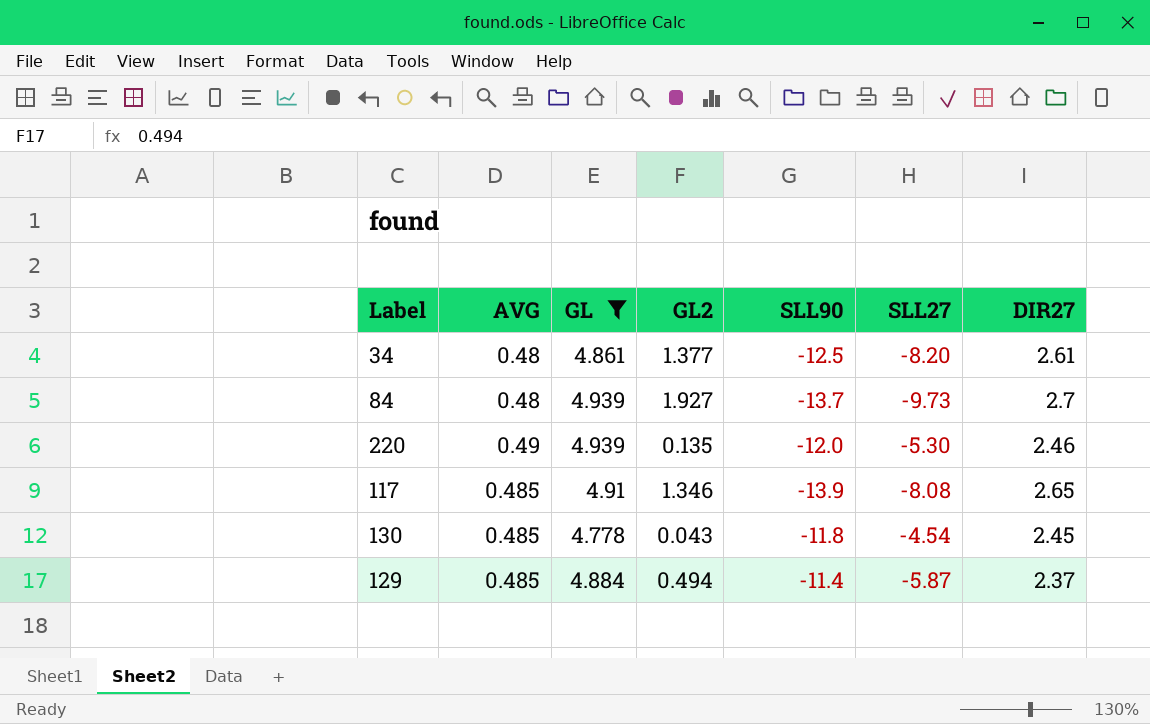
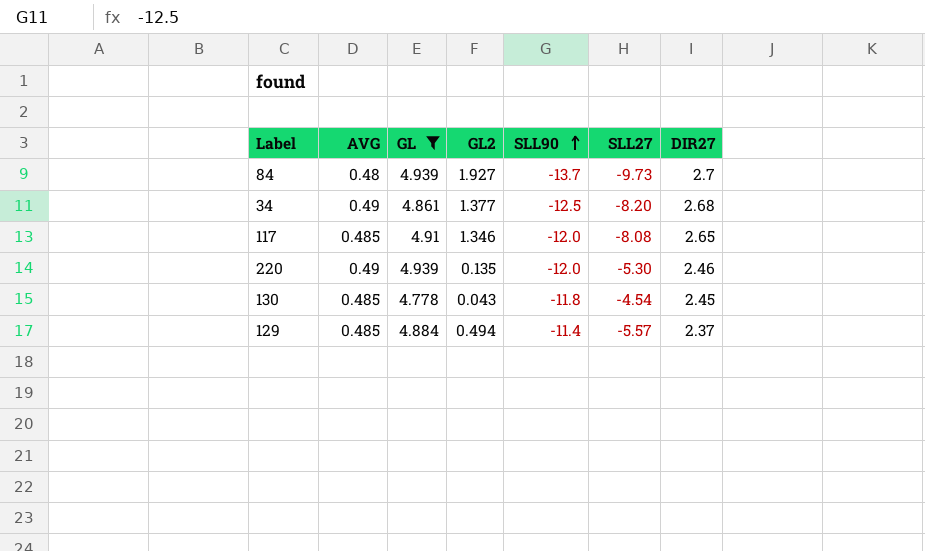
row order: none -> SLL90 ascending
34 | AVG: 0.48 -> 0.49
34 | DIR27: 2.61 -> 2.68
117 | SLL90: -13.9 -> -12.0
129 | SLL27: -5.87 -> -5.57

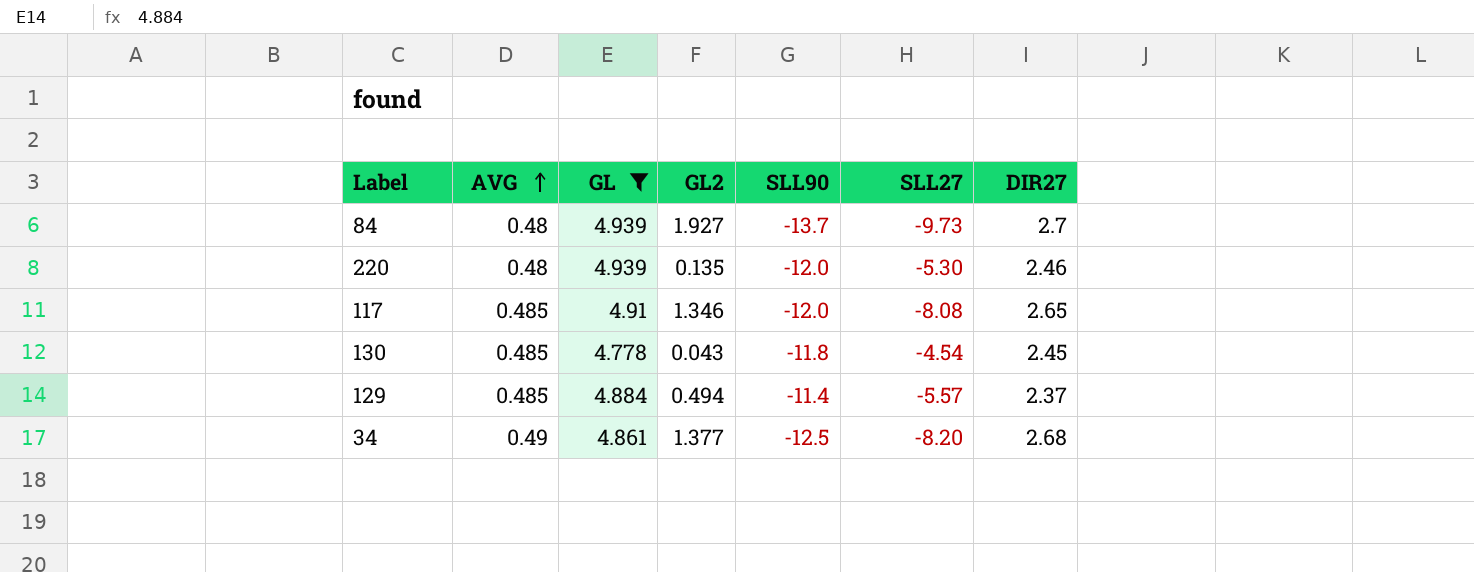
row order: SLL90 ascending -> AVG ascending
220 | AVG: 0.49 -> 0.48

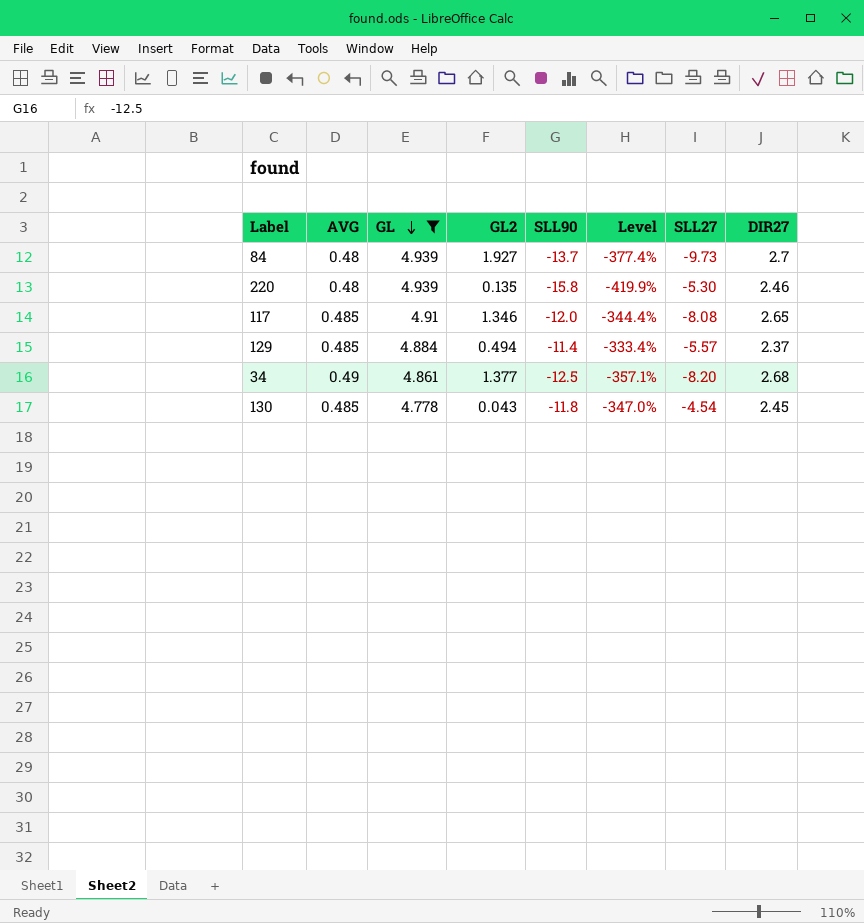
row order: AVG ascending -> GL descending
column Level | formula: none -> ([SLL90] - [GL]) / [GL]
220 | SLL90: -12.0 -> -15.8

